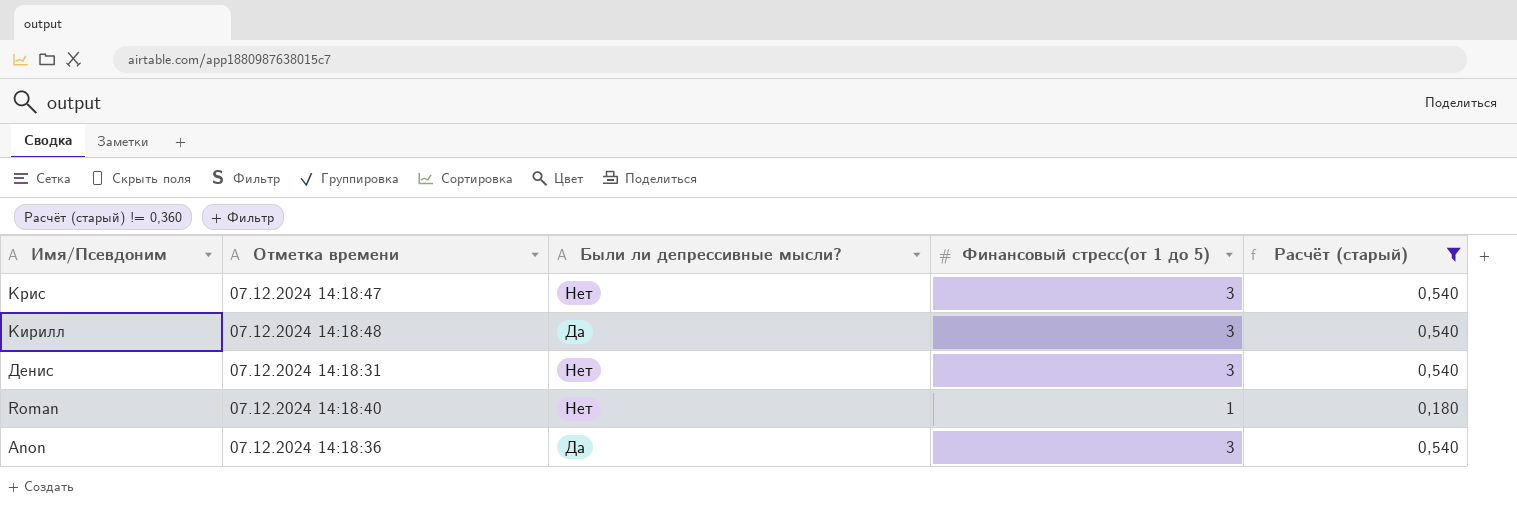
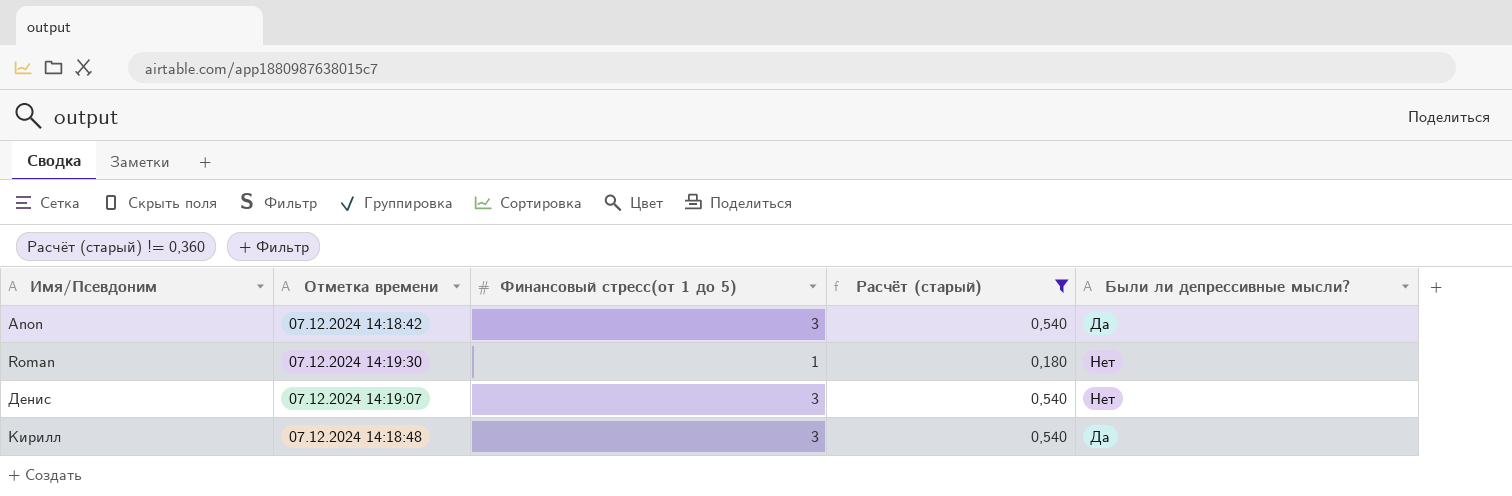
row order: Имя/Псевдоним descending -> Имя/Псевдоним ascending
column Были ли депрессивные мысли? | position: 3 -> 5
row Крис: 07.12.2024 14:18:47 | Нет | 3 | 0,540 -> none
Anon | Отметка времени: 07.12.2024 14:18:36 -> 07.12.2024 14:18:42
Roman | Отметка времени: 07.12.2024 14:18:40 -> 07.12.2024 14:19:30
Денис | Отметка времени: 07.12.2024 14:18:31 -> 07.12.2024 14:19:07

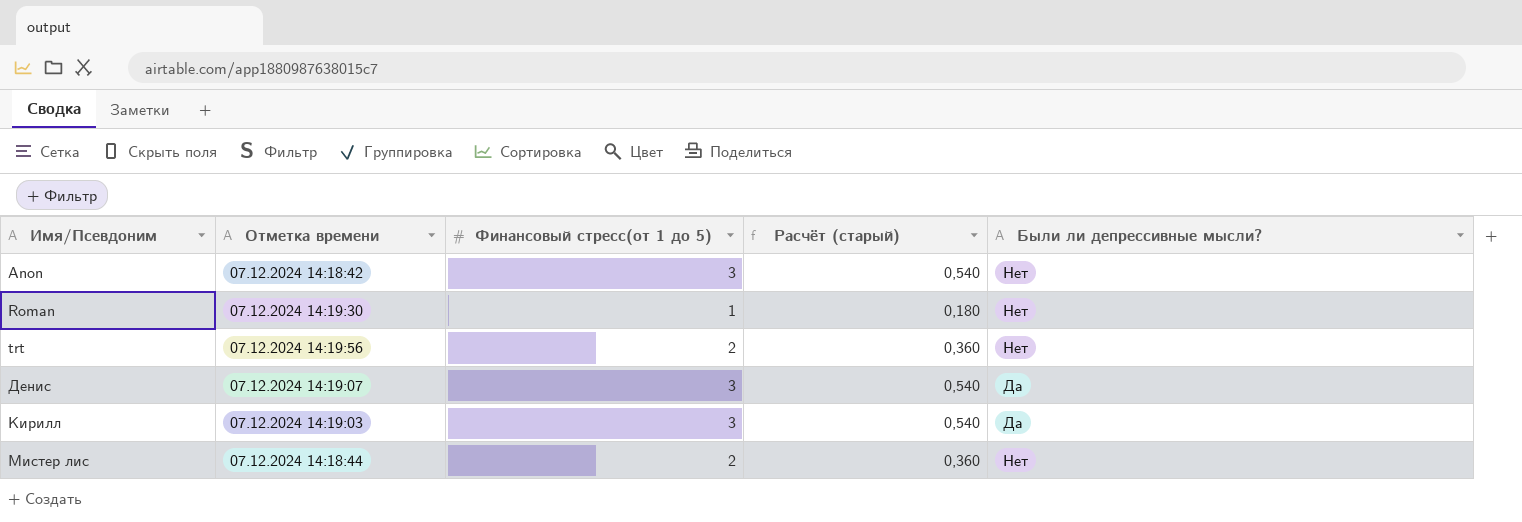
filter: Расчёт (старый) != 0,360 -> none
Anon | Были ли депрессивные мысли?: Да -> Нет
Денис | Были ли депрессивные мысли?: Нет -> Да
Кирилл | Отметка времени: 07.12.2024 14:18:48 -> 07.12.2024 14:19:03

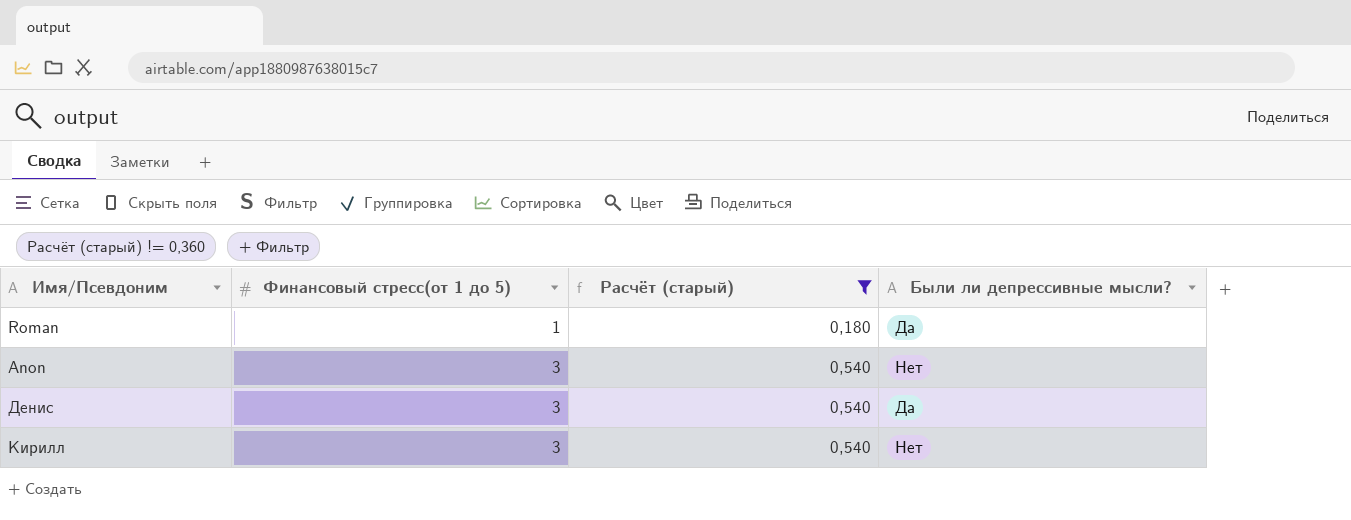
filter: none -> Расчёт (старый) != 0,360
row order: Имя/Псевдоним ascending -> Финансовый стресс(от 1 до 5) ascending
column Отметка времени | position: 2 -> none
Roman | Были ли депрессивные мысли?: Нет -> Да
Кирилл | Были ли депрессивные мысли?: Да -> Нет

